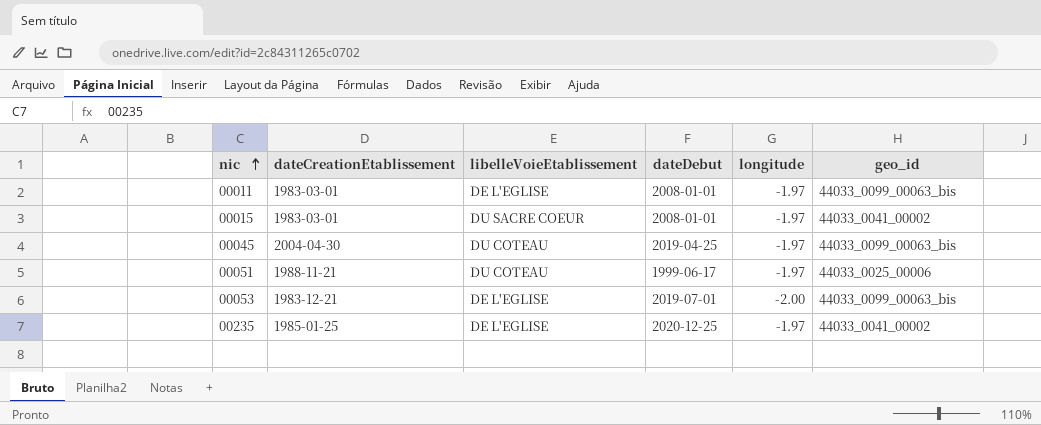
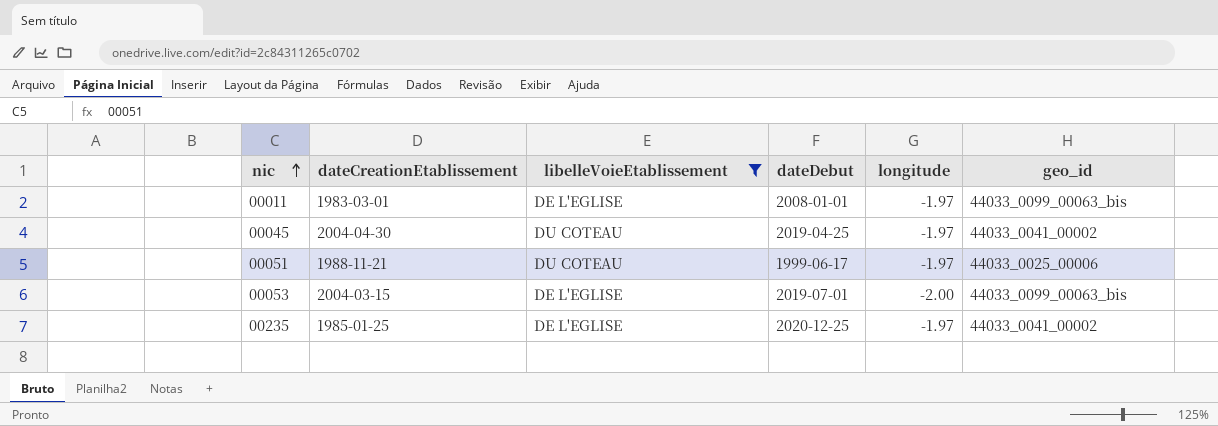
filter: none -> libelleVoieEtablissement != DU SACRE COEUR
00045 | geo_id: 44033_0099_00063_bis -> 44033_0041_00002
00053 | dateCreationEtablissement: 1983-12-21 -> 2004-03-15

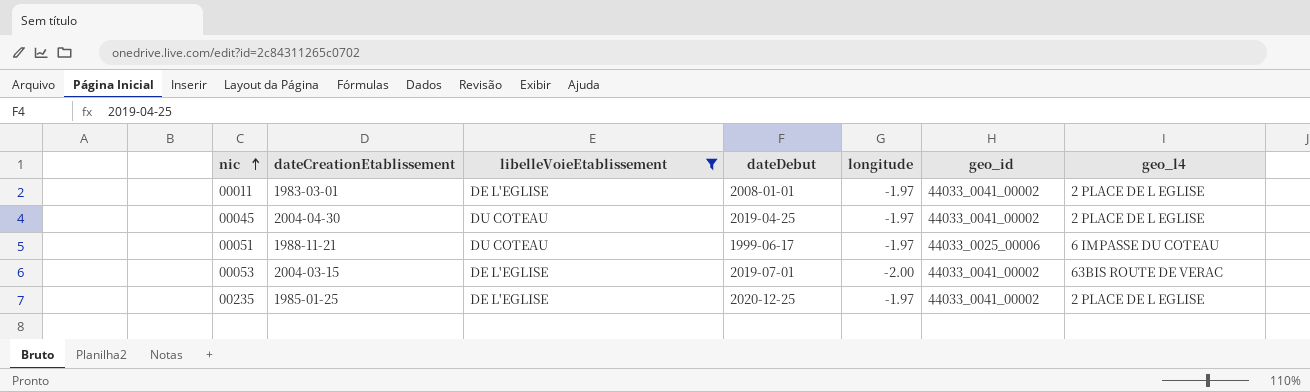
column geo_l4 | position: none -> 7
00011 | geo_id: 44033_0099_00063_bis -> 44033_0041_00002
00053 | geo_id: 44033_0099_00063_bis -> 44033_0041_00002

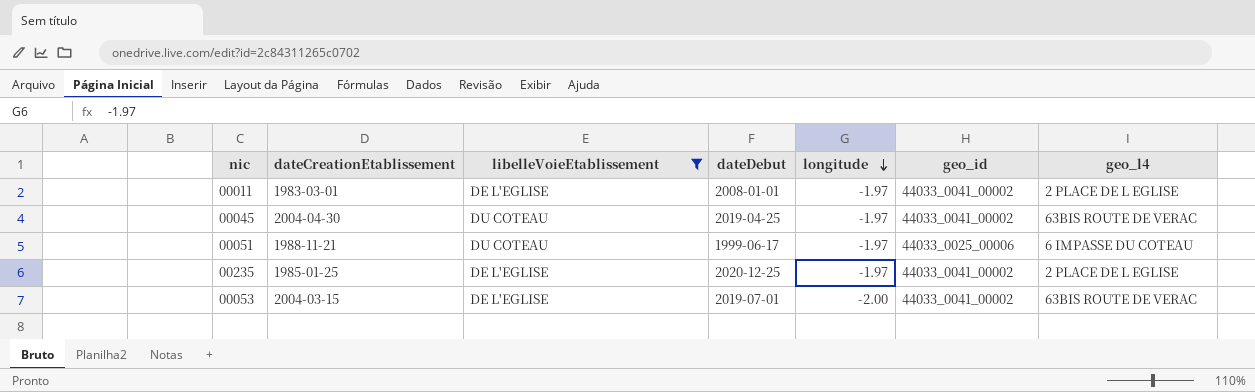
row order: nic ascending -> longitude descending
00045 | geo_l4: 2 PLACE DE L EGLISE -> 63BIS ROUTE DE VERAC

